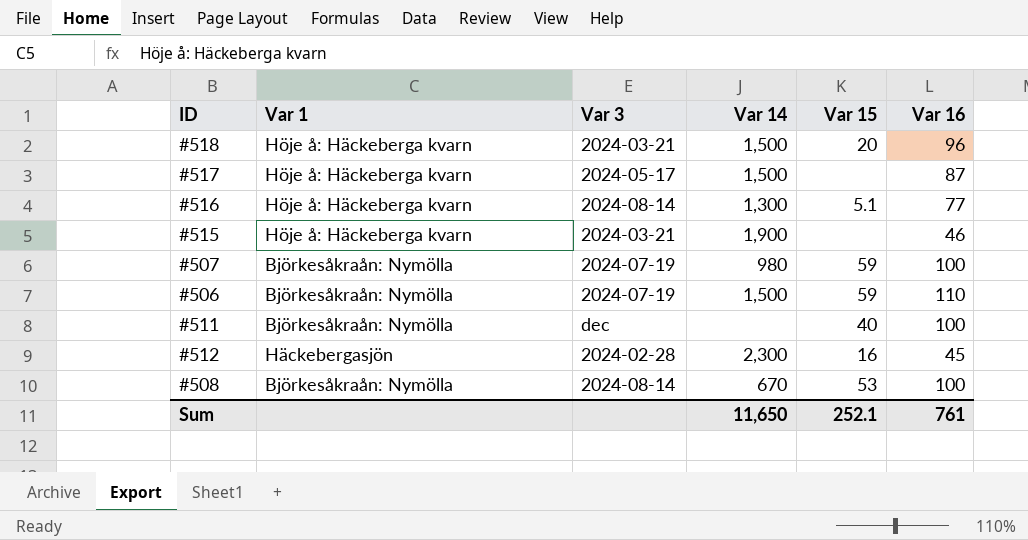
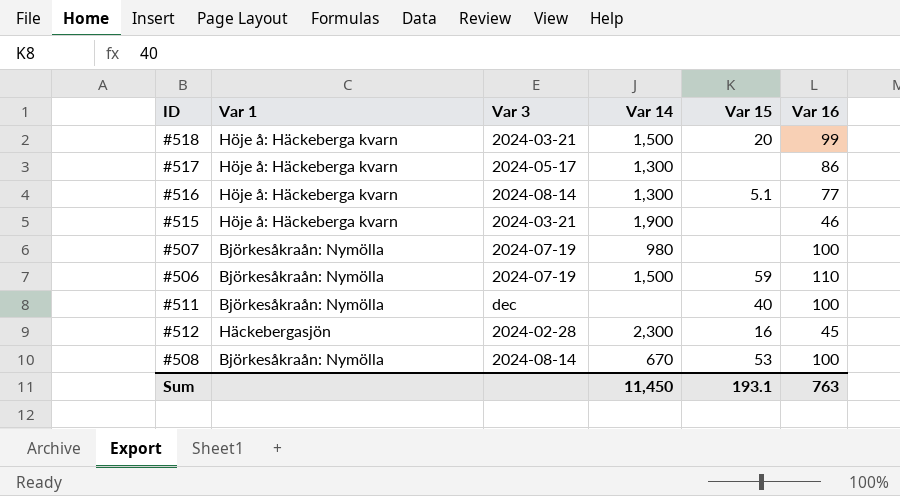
#518 | Var 16: 96 -> 99
#517 | Var 14: 1,500 -> 1,300
#517 | Var 16: 87 -> 86
#507 | Var 15: 59 -> none
Sum | Var 14: 11,650 -> 11,450
Sum | Var 15: 252.1 -> 193.1
Sum | Var 16: 761 -> 763

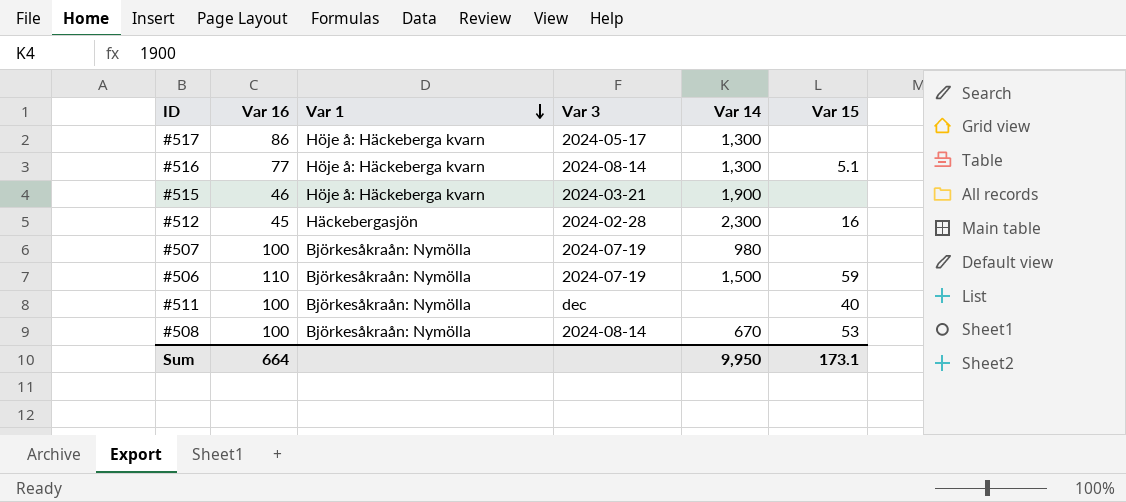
row order: none -> Var 1 descending
column Var 16 | position: 6 -> 2
row #518: Höje å: Häckeberga kvarn | 2024-03-21 | 1,500 | 20 | 99 -> none
Sum | Var 16: 763 -> 664
Sum | Var 14: 11,450 -> 9,950
Sum | Var 15: 193.1 -> 173.1

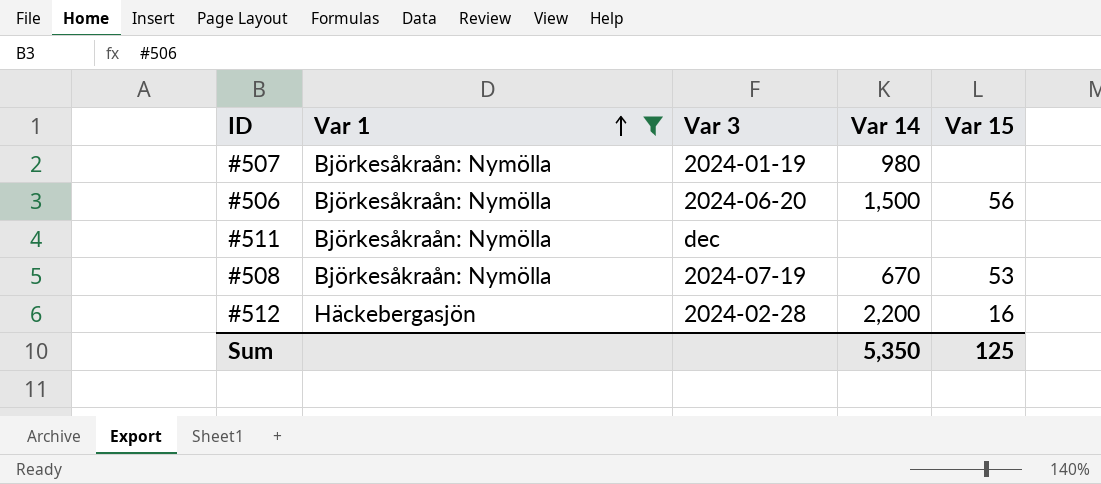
filter: none -> Var 1 != Höje å: Häckeberga kvarn
row order: Var 1 descending -> Var 1 ascending
column Var 16 | position: 2 -> none
#507 | Var 3: 2024-07-19 -> 2024-01-19
#506 | Var 3: 2024-07-19 -> 2024-06-20
#506 | Var 15: 59 -> 56
#511 | Var 15: 40 -> none
#508 | Var 3: 2024-08-14 -> 2024-07-19
#512 | Var 14: 2,300 -> 2,200
Sum | Var 14: 9,950 -> 5,350
Sum | Var 15: 173.1 -> 125

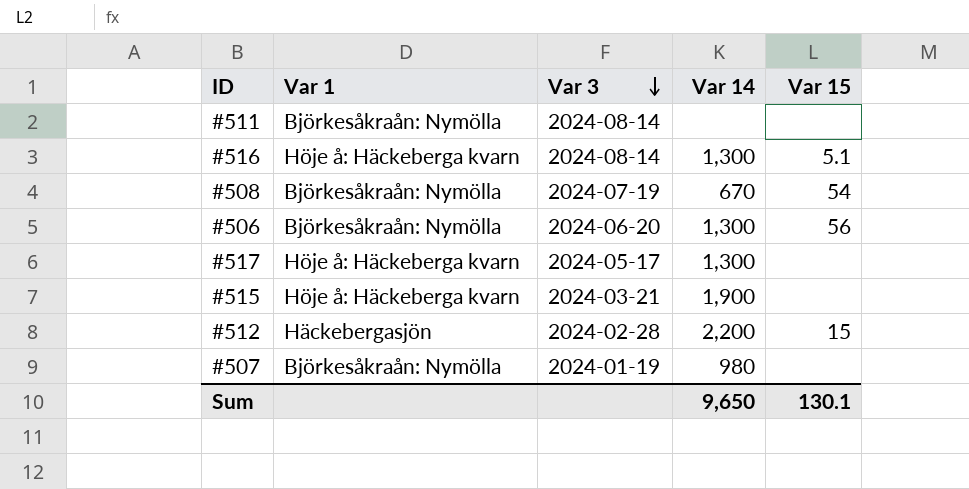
filter: Var 1 != Höje å: Häckeberga kvarn -> none
row order: Var 1 ascending -> Var 3 descending
#511 | Var 3: dec -> 2024-08-14
#508 | Var 15: 53 -> 54
#506 | Var 14: 1,500 -> 1,300
#512 | Var 15: 16 -> 15
Sum | Var 14: 5,350 -> 9,650
Sum | Var 15: 125 -> 130.1

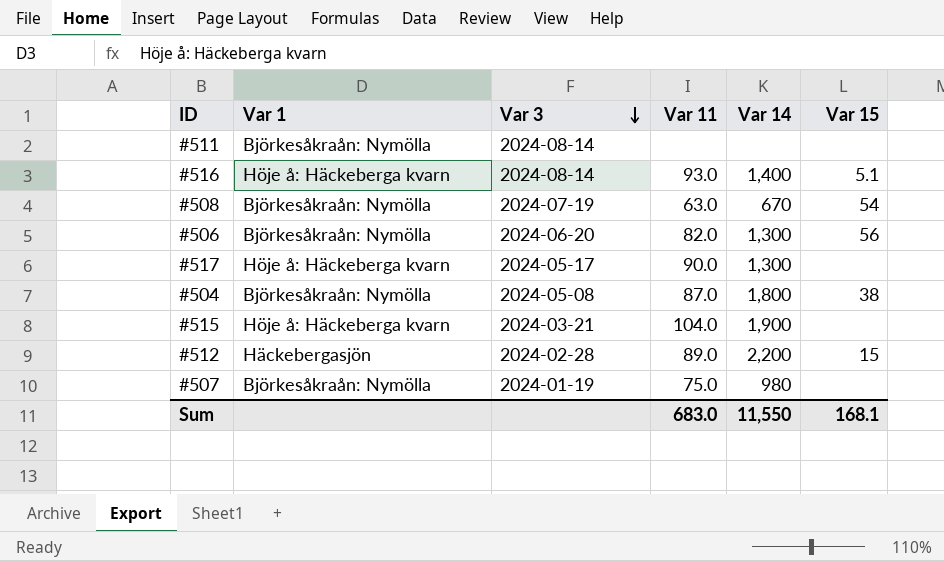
column Var 11 | position: none -> 4
#516 | Var 14: 1,300 -> 1,400
row #504: none -> Björkesåkraån: Nymölla | 2024-05-08 | 87.0 | 1,800 | 38
Sum | Var 14: 9,650 -> 11,550
Sum | Var 15: 130.1 -> 168.1

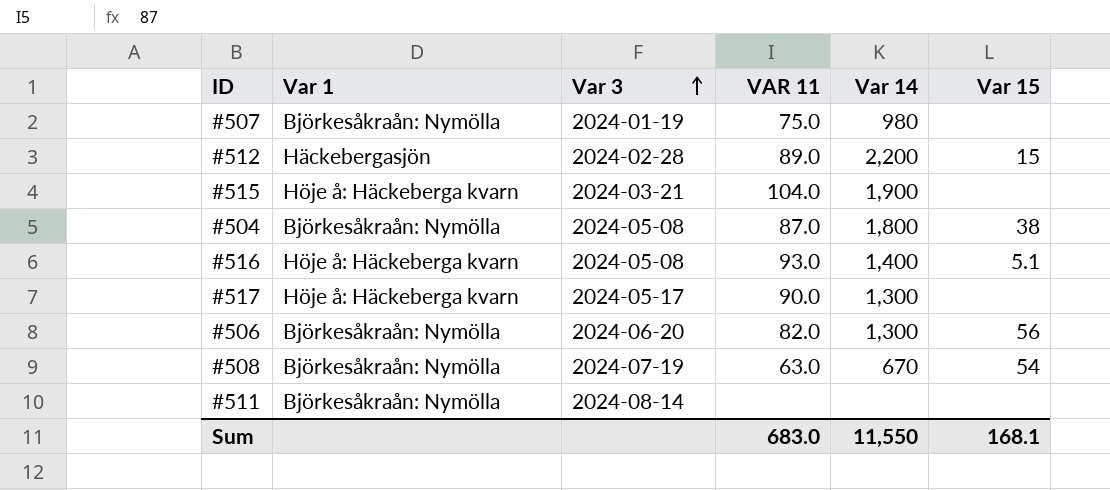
row order: Var 3 descending -> Var 3 ascending
column name: Var 11 -> VAR 11
#516 | Var 3: 2024-08-14 -> 2024-05-08

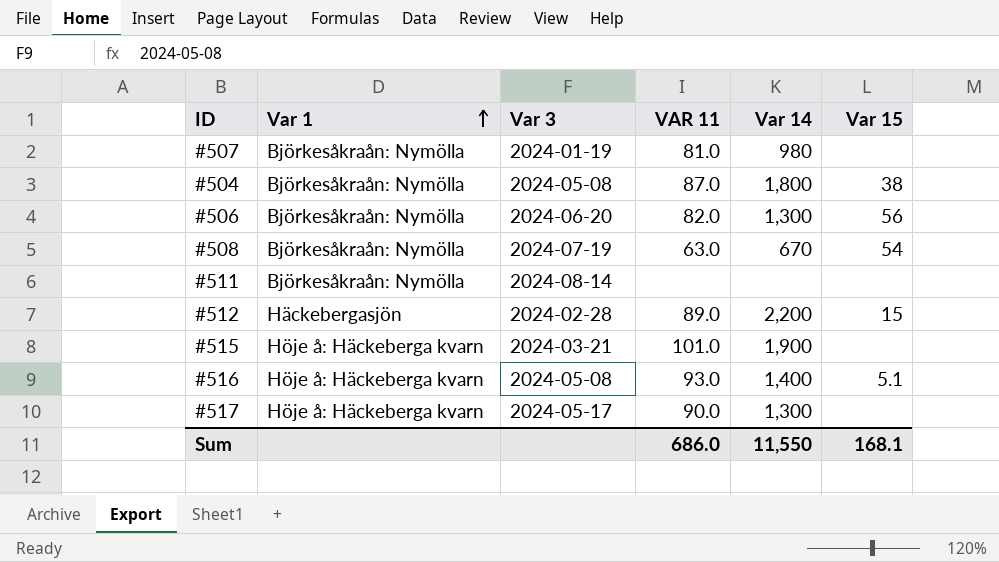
row order: Var 3 ascending -> Var 1 ascending
#507 | VAR 11: 75.0 -> 81.0
#515 | VAR 11: 104.0 -> 101.0
Sum | VAR 11: 683.0 -> 686.0

